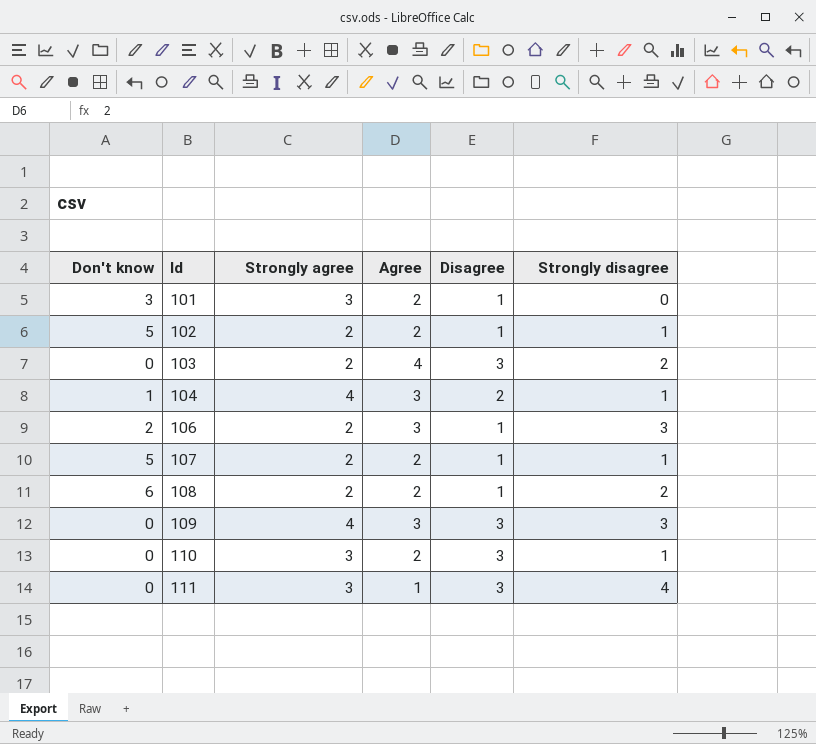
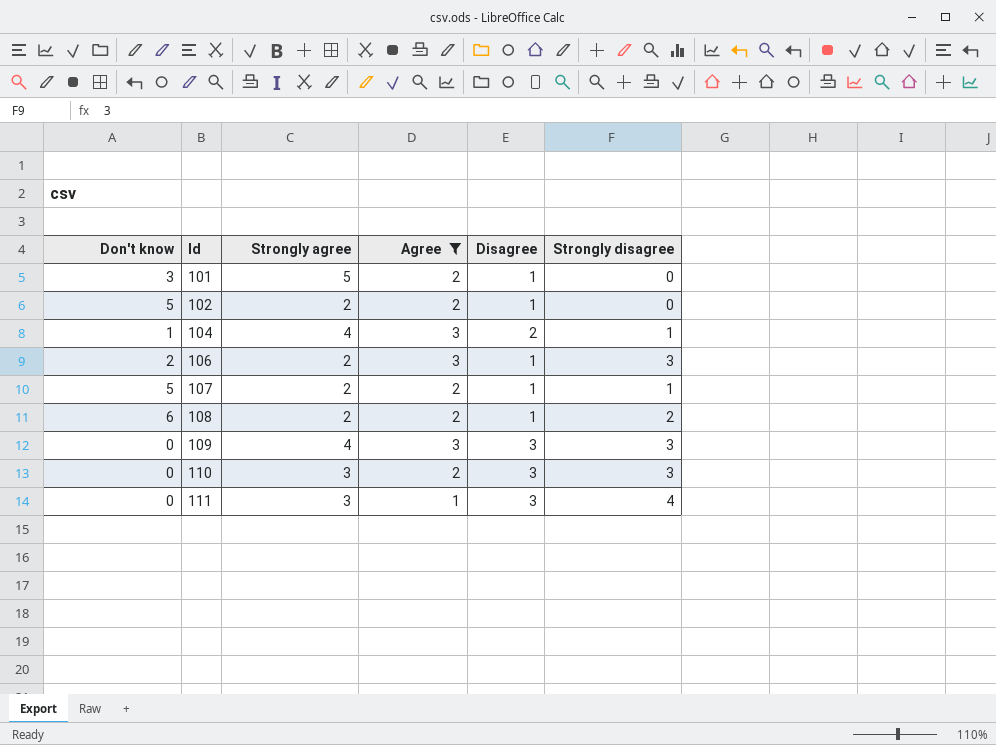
filter: none -> Agree != 4
101 | Strongly agree: 3 -> 5
102 | Strongly disagree: 1 -> 0
110 | Strongly disagree: 1 -> 3

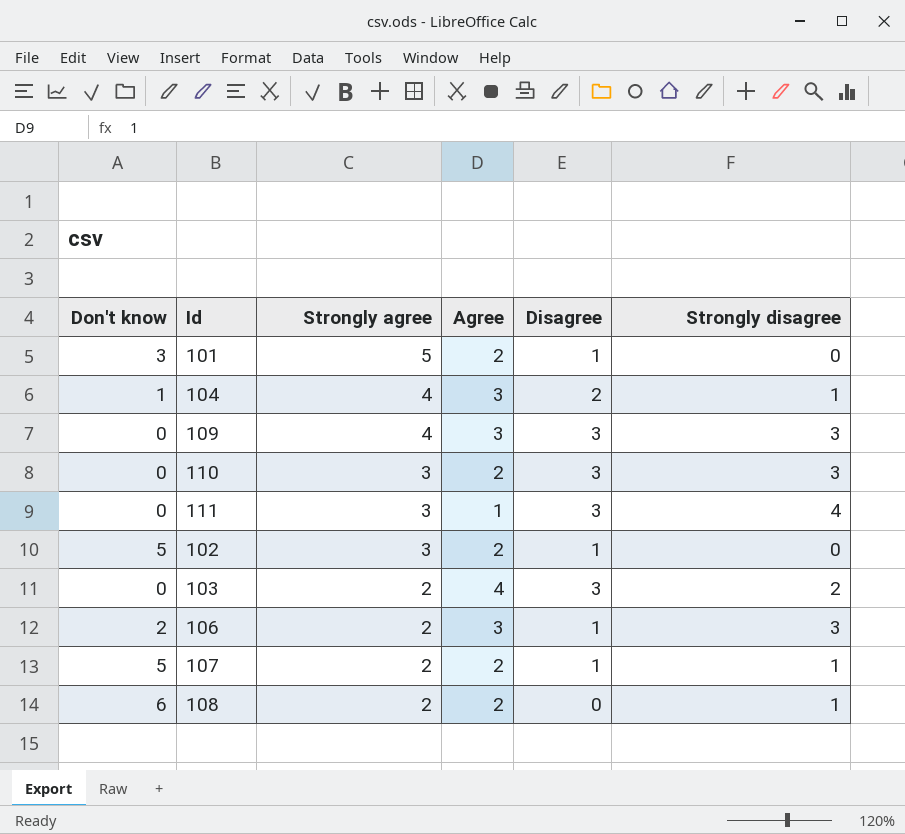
filter: Agree != 4 -> none
row order: Id ascending -> Strongly agree descending
102 | Strongly agree: 2 -> 3
108 | Disagree: 1 -> 0
108 | Strongly disagree: 2 -> 1

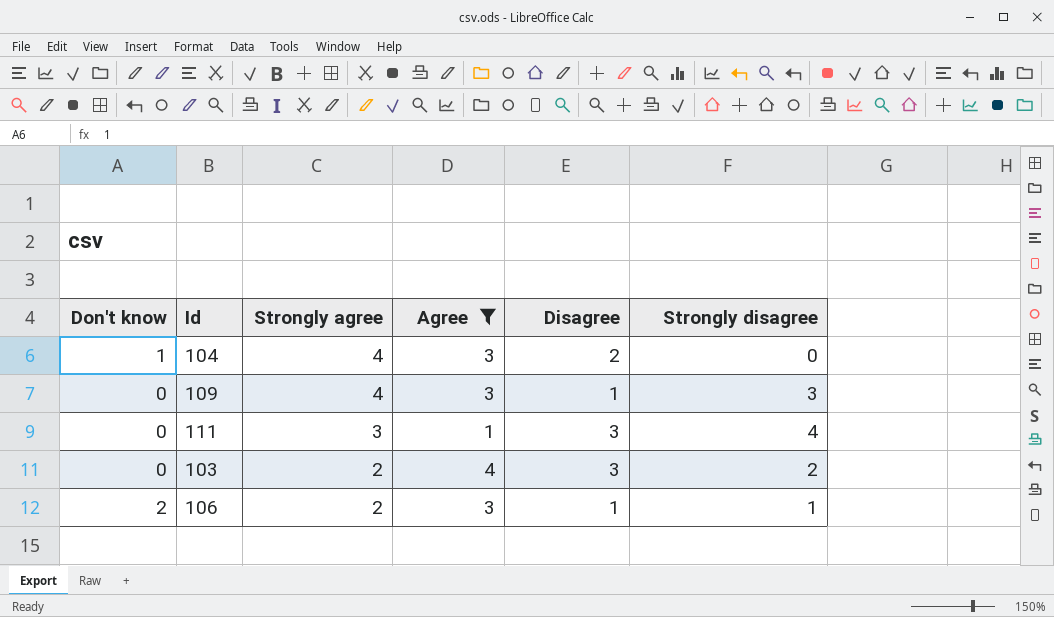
filter: none -> Agree != 2
104 | Strongly disagree: 1 -> 0
109 | Disagree: 3 -> 1
106 | Strongly disagree: 3 -> 1

